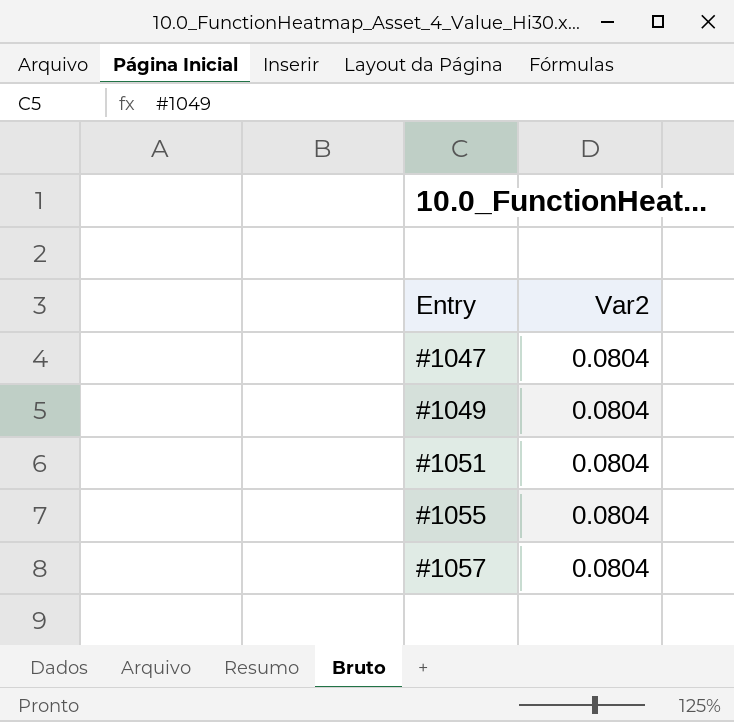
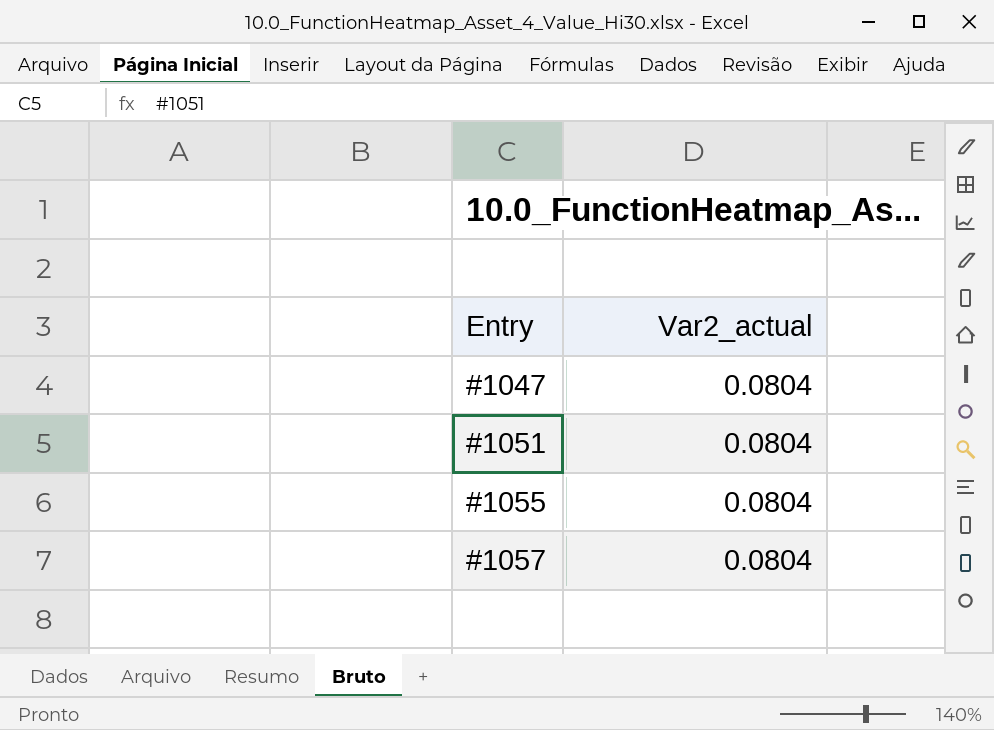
column name: Var2 -> Var2_actual
row #1049: 0.0804 -> none

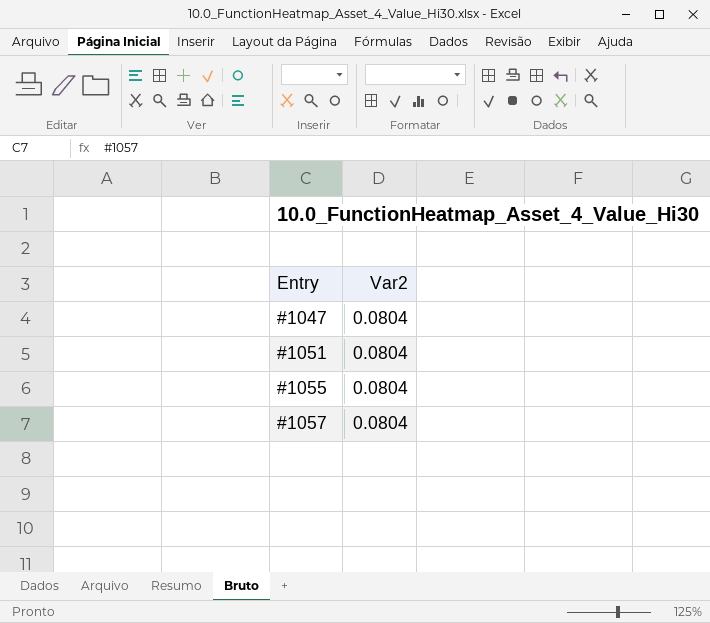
column name: Var2_actual -> Var2

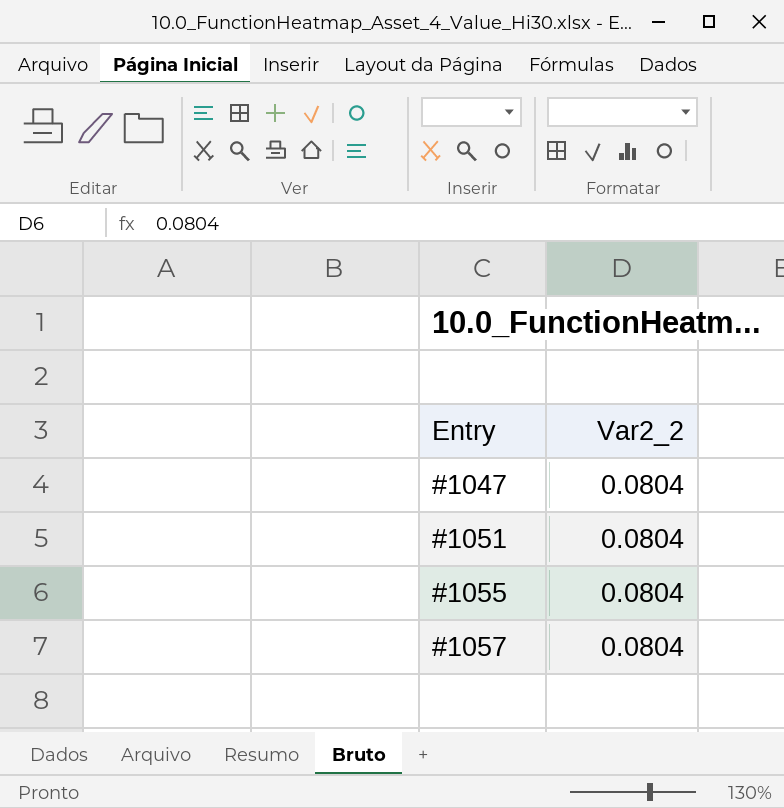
column name: Var2 -> Var2_2

